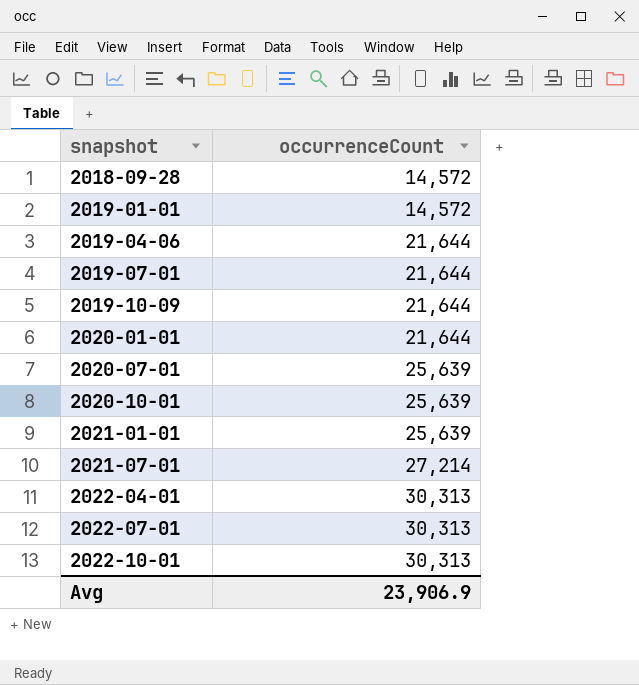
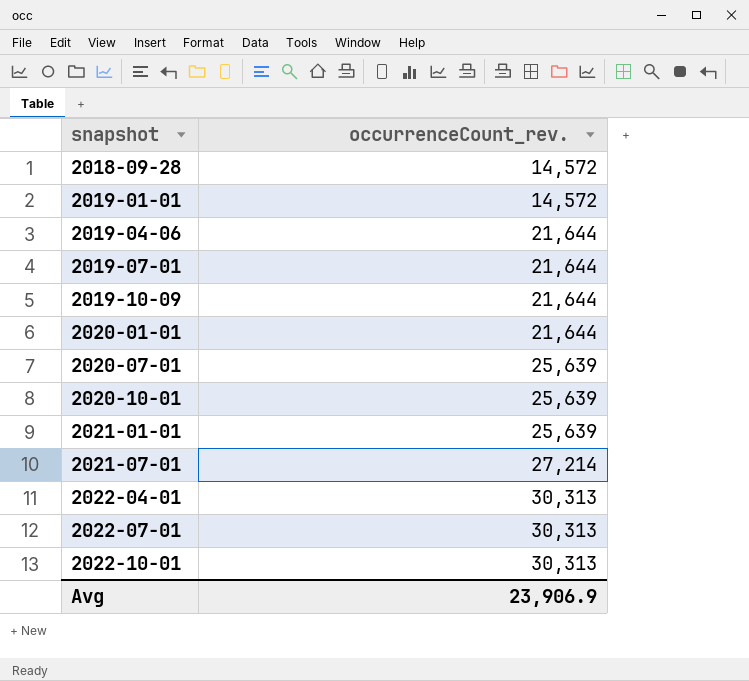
column name: occurrenceCount -> occurrenceCount_rev.

